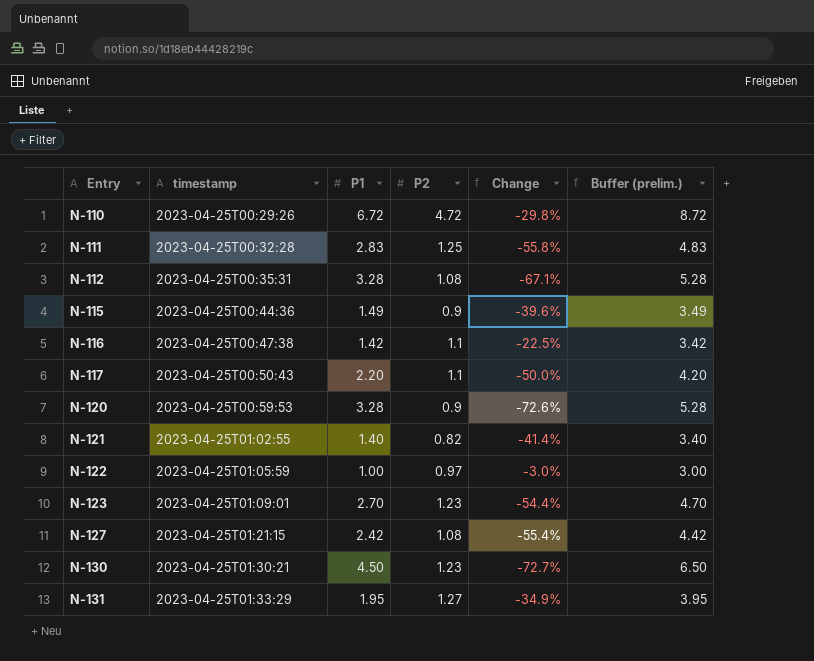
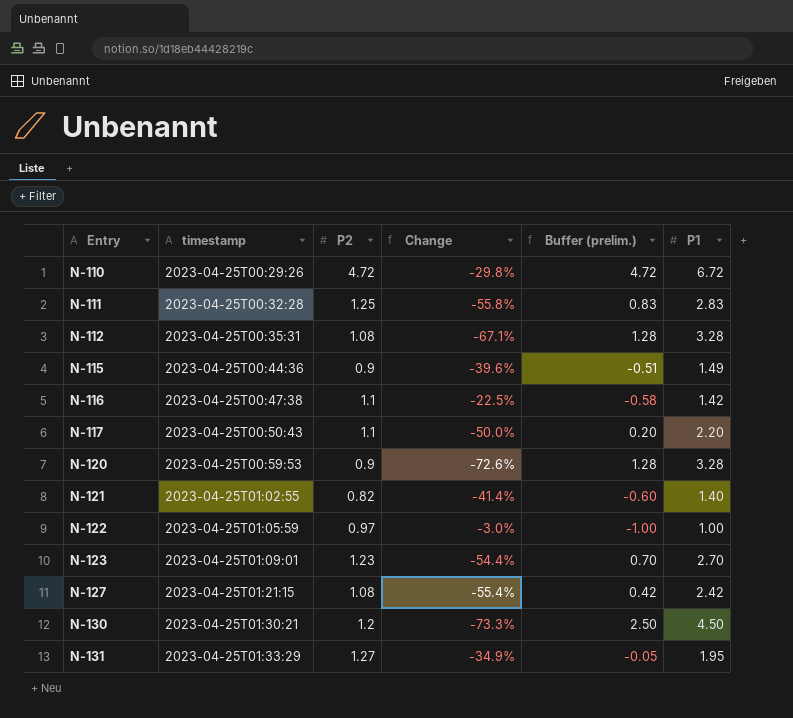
column Buffer (prelim.) | formula: [P1] + 2 -> [P1] - 2
column P1 | position: 3 -> 6
N-130 | P2: 1.23 -> 1.2
N-130 | Change: -72.7% -> -73.3%

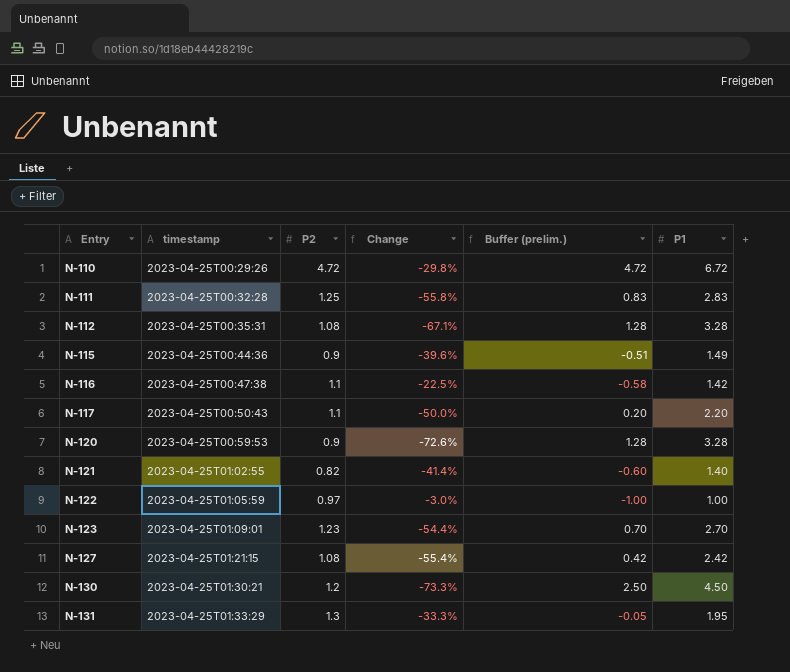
N-131 | P2: 1.27 -> 1.3
N-131 | Change: -34.9% -> -33.3%

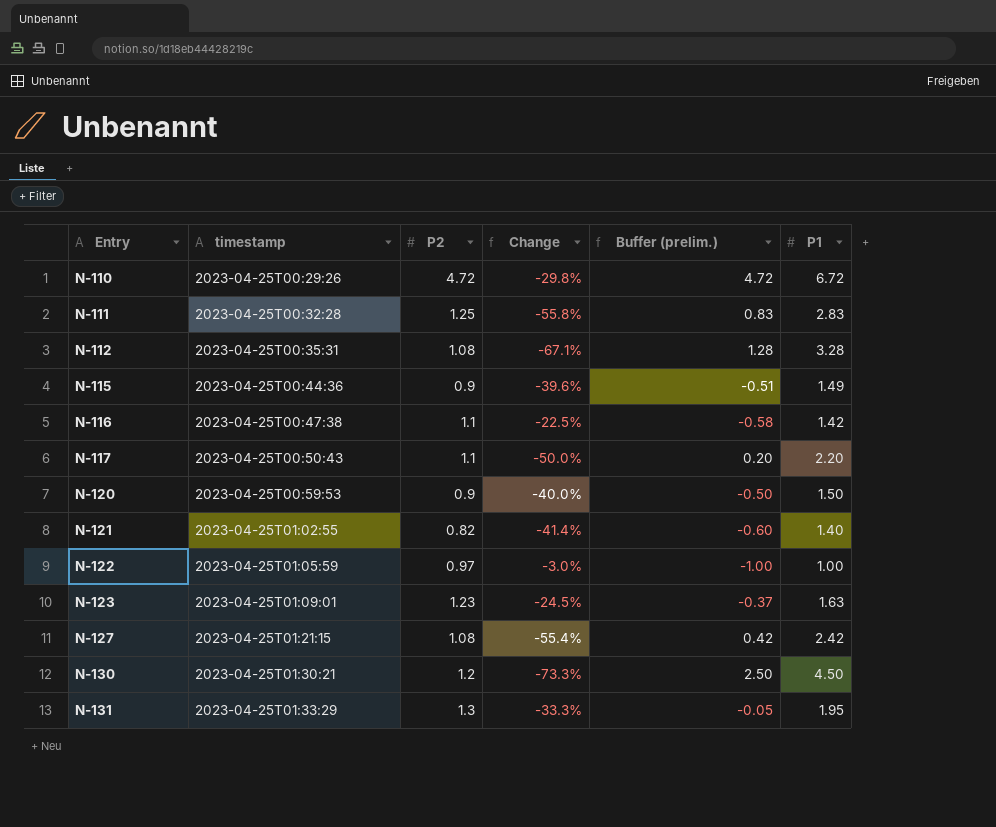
N-120 | Change: -72.6% -> -40.0%
N-120 | Buffer (prelim.): 1.28 -> -0.50
N-120 | P1: 3.28 -> 1.50
N-123 | Change: -54.4% -> -24.5%
N-123 | Buffer (prelim.): 0.70 -> -0.37
N-123 | P1: 2.70 -> 1.63

